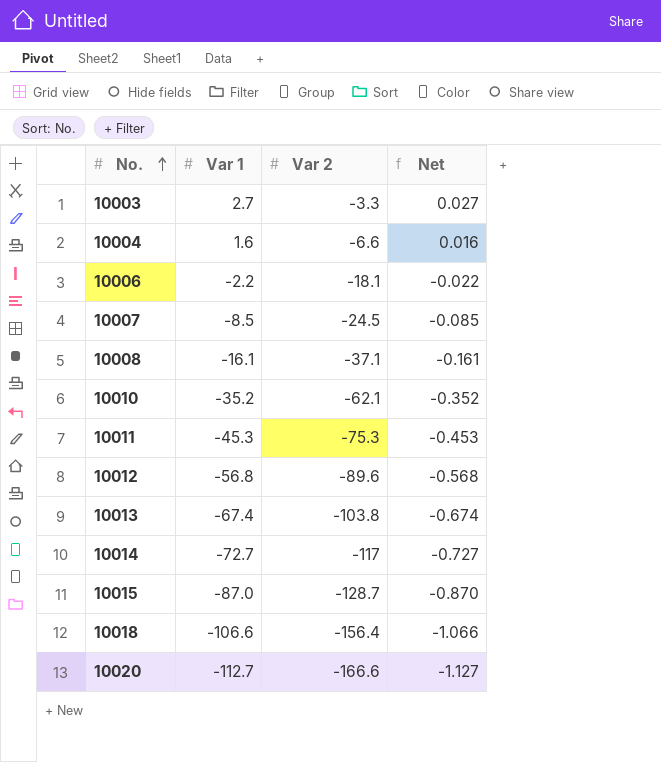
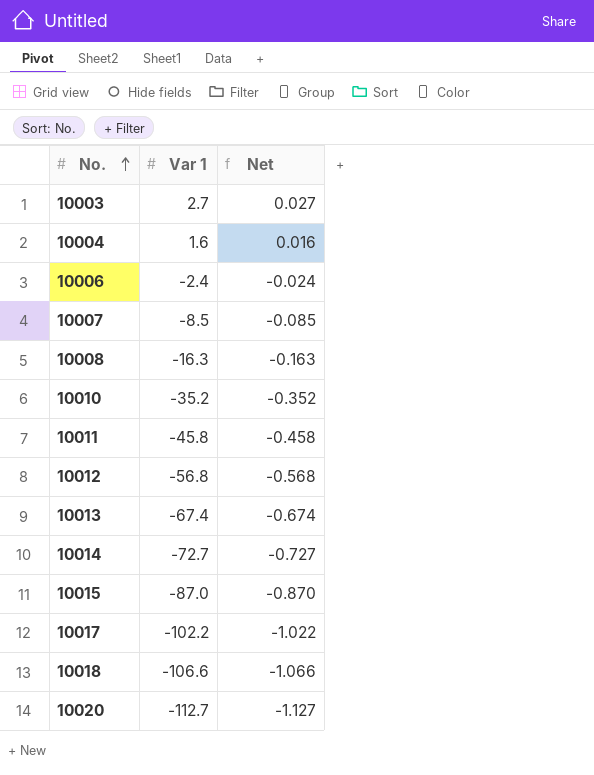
column Var 2 | position: 3 -> none
10006 | Var 1: -2.2 -> -2.4
10006 | Net: -0.022 -> -0.024
10008 | Var 1: -16.1 -> -16.3
10008 | Net: -0.161 -> -0.163
10011 | Var 1: -45.3 -> -45.8
10011 | Net: -0.453 -> -0.458
row 10017: none -> -102.2 | -1.022

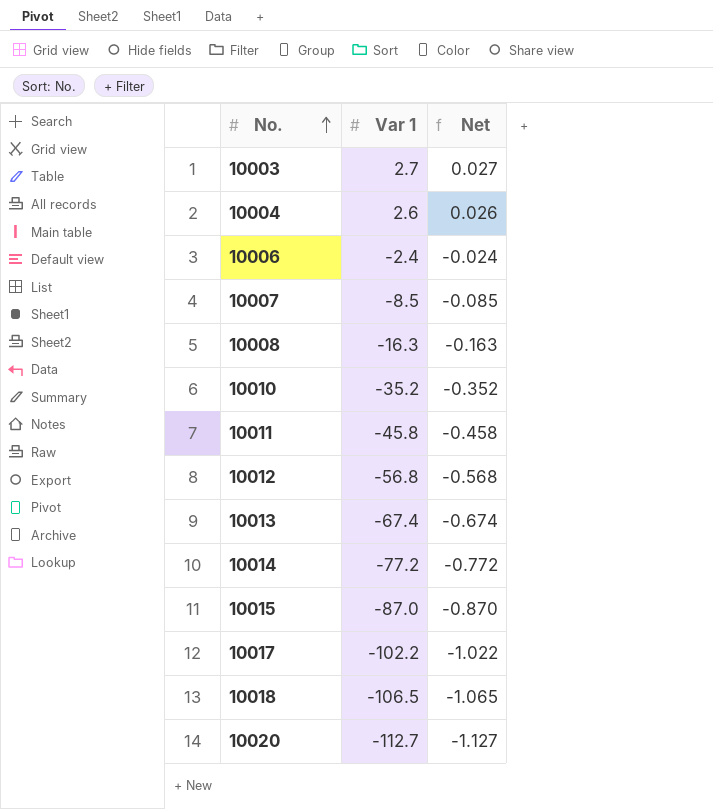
10004 | Var 1: 1.6 -> 2.6
10004 | Net: 0.016 -> 0.026
10014 | Var 1: -72.7 -> -77.2
10014 | Net: -0.727 -> -0.772
10018 | Var 1: -106.6 -> -106.5
10018 | Net: -1.066 -> -1.065

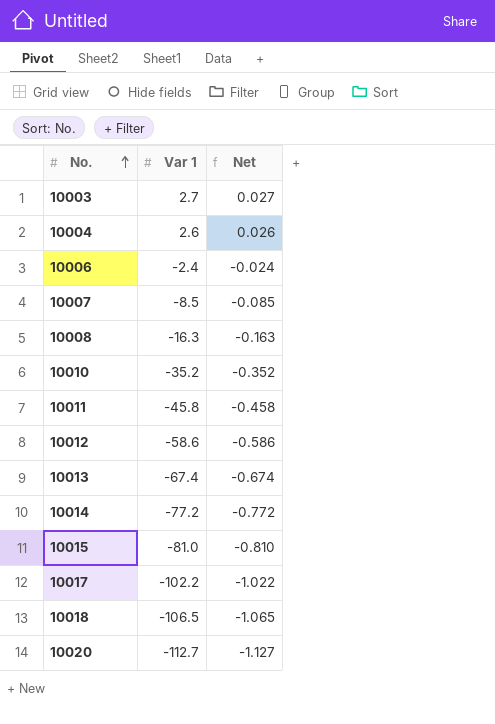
10012 | Var 1: -56.8 -> -58.6
10012 | Net: -0.568 -> -0.586
10015 | Var 1: -87.0 -> -81.0
10015 | Net: -0.870 -> -0.810

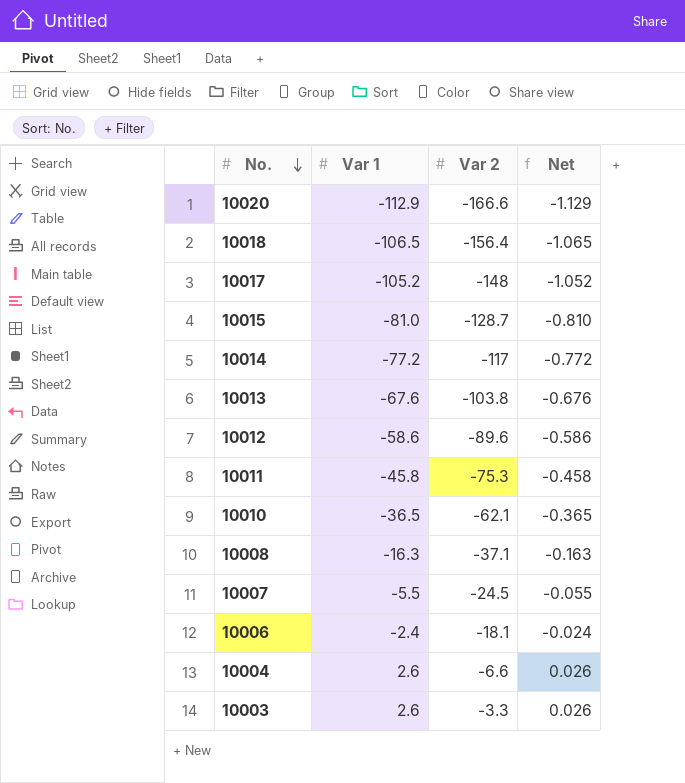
row order: No. ascending -> No. descending
column Var 2 | position: none -> 3
10020 | Var 1: -112.7 -> -112.9
10020 | Net: -1.127 -> -1.129
10017 | Var 1: -102.2 -> -105.2
10017 | Net: -1.022 -> -1.052
10013 | Var 1: -67.4 -> -67.6
10013 | Net: -0.674 -> -0.676
10010 | Var 1: -35.2 -> -36.5
10010 | Net: -0.352 -> -0.365
10007 | Var 1: -8.5 -> -5.5
10007 | Net: -0.085 -> -0.055
10003 | Var 1: 2.7 -> 2.6
10003 | Net: 0.027 -> 0.026

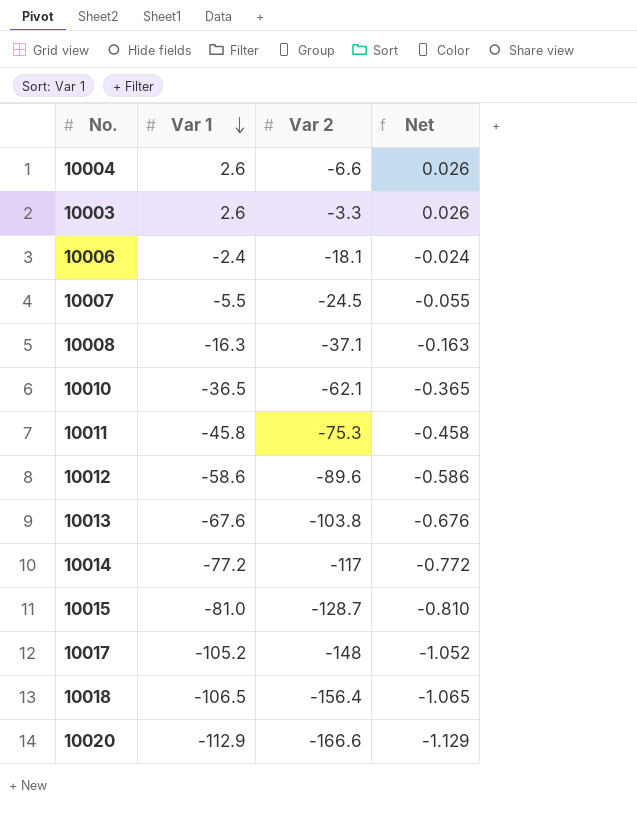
row order: No. descending -> Var 1 descending

